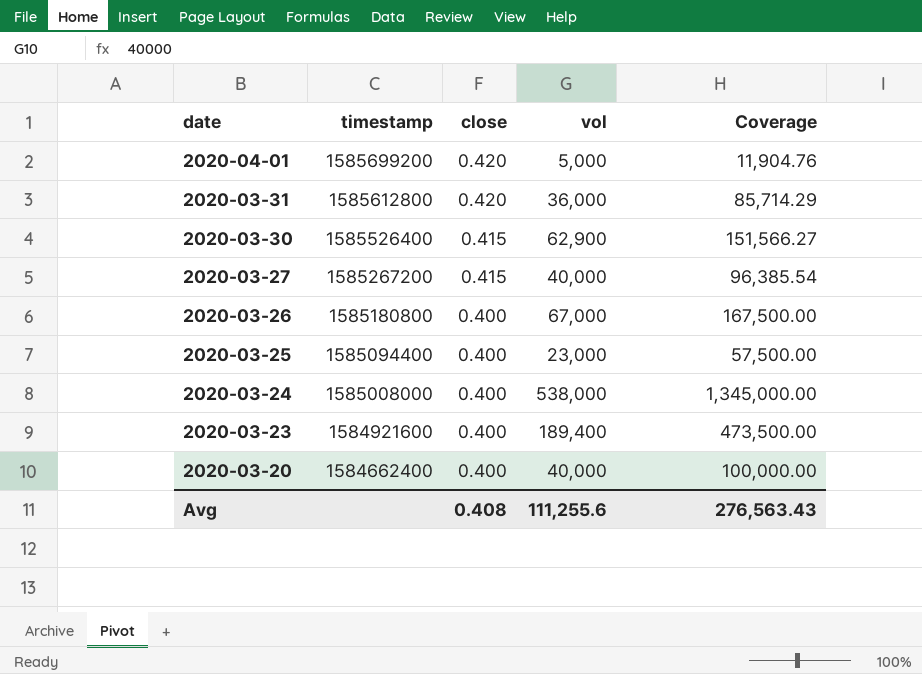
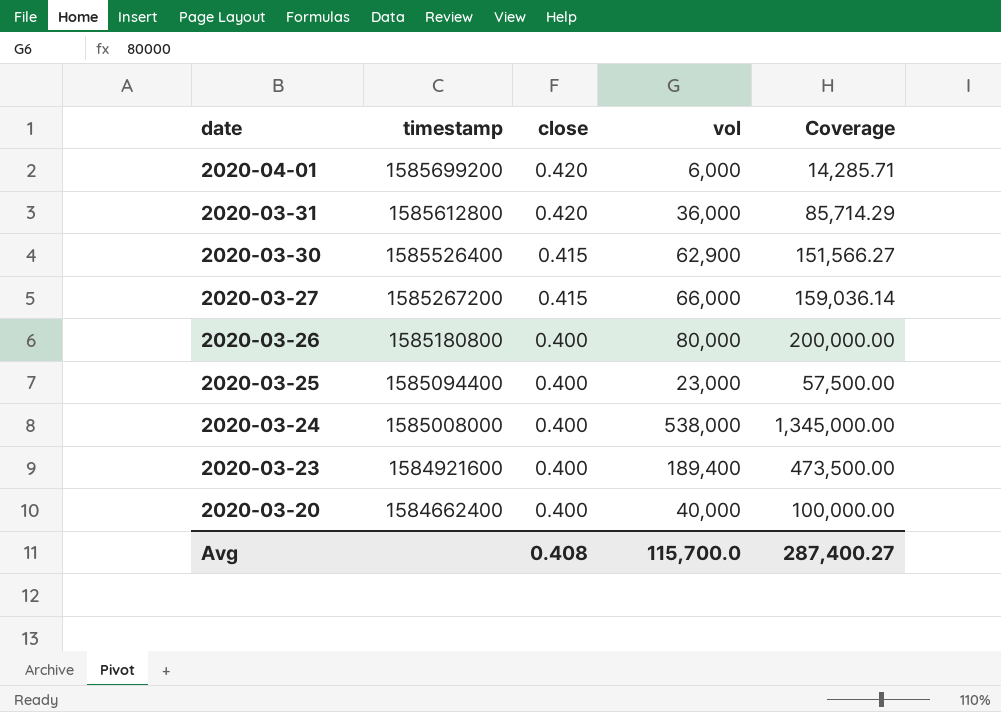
2020-04-01 | vol: 5,000 -> 6,000
2020-04-01 | Coverage: 11,904.76 -> 14,285.71
2020-03-27 | vol: 40,000 -> 66,000
2020-03-27 | Coverage: 96,385.54 -> 159,036.14
2020-03-26 | vol: 67,000 -> 80,000
2020-03-26 | Coverage: 167,500.00 -> 200,000.00
Avg | vol: 111,255.6 -> 115,700.0
Avg | Coverage: 276,563.43 -> 287,400.27

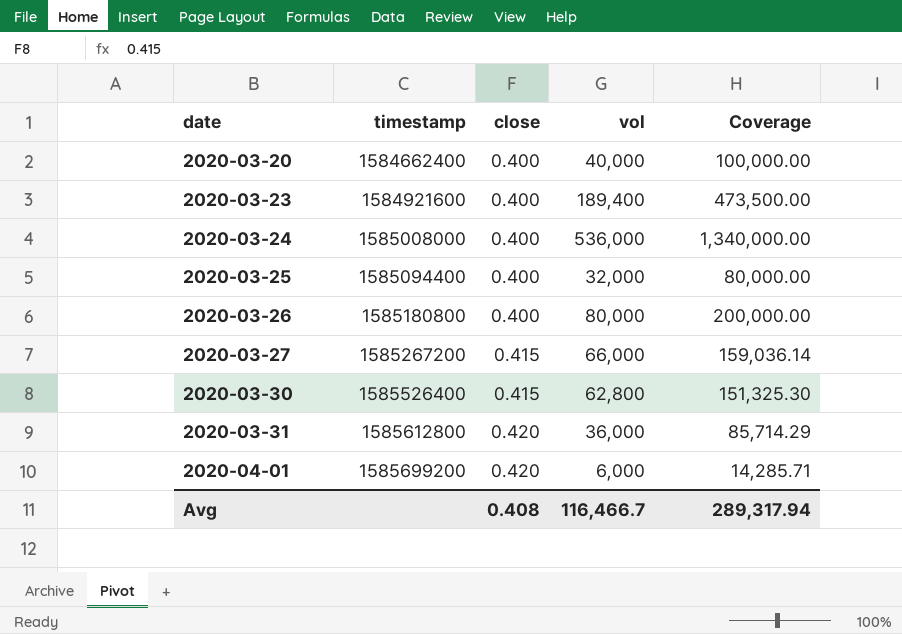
row order: date descending -> date ascending
2020-03-24 | vol: 538,000 -> 536,000
2020-03-24 | Coverage: 1,345,000.00 -> 1,340,000.00
2020-03-25 | vol: 23,000 -> 32,000
2020-03-25 | Coverage: 57,500.00 -> 80,000.00
2020-03-30 | vol: 62,900 -> 62,800
2020-03-30 | Coverage: 151,566.27 -> 151,325.30
Avg | vol: 115,700.0 -> 116,466.7
Avg | Coverage: 287,400.27 -> 289,317.94

